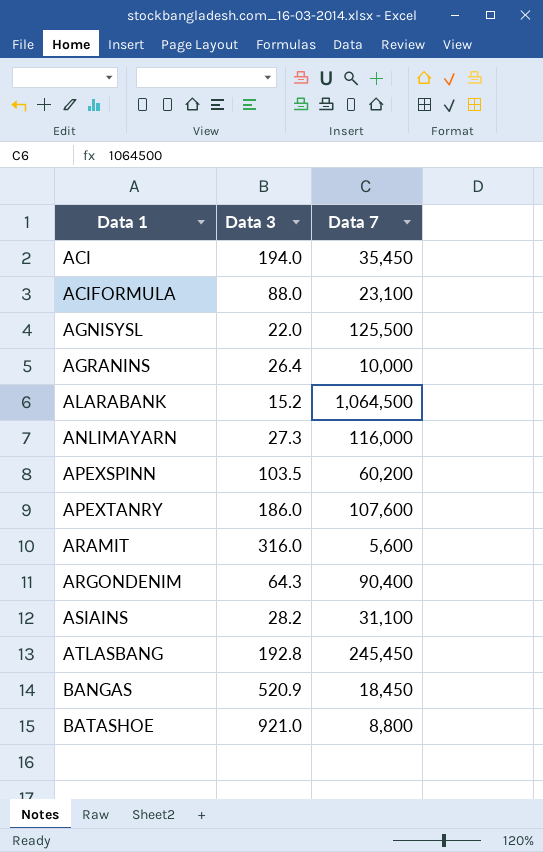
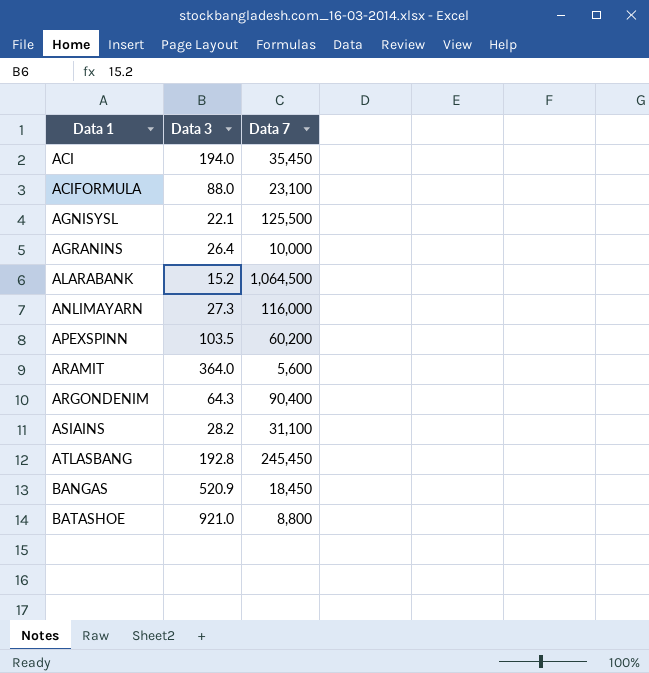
row APEXTANRY: 186.0 | 107,600 -> none
AGNISYSL | Data 3: 22.0 -> 22.1
ARAMIT | Data 3: 316.0 -> 364.0

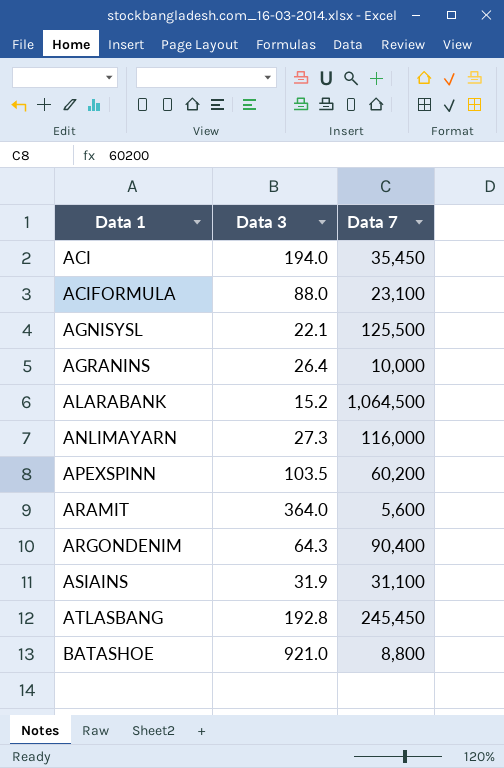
row BANGAS: 520.9 | 18,450 -> none
ASIAINS | Data 3: 28.2 -> 31.9

